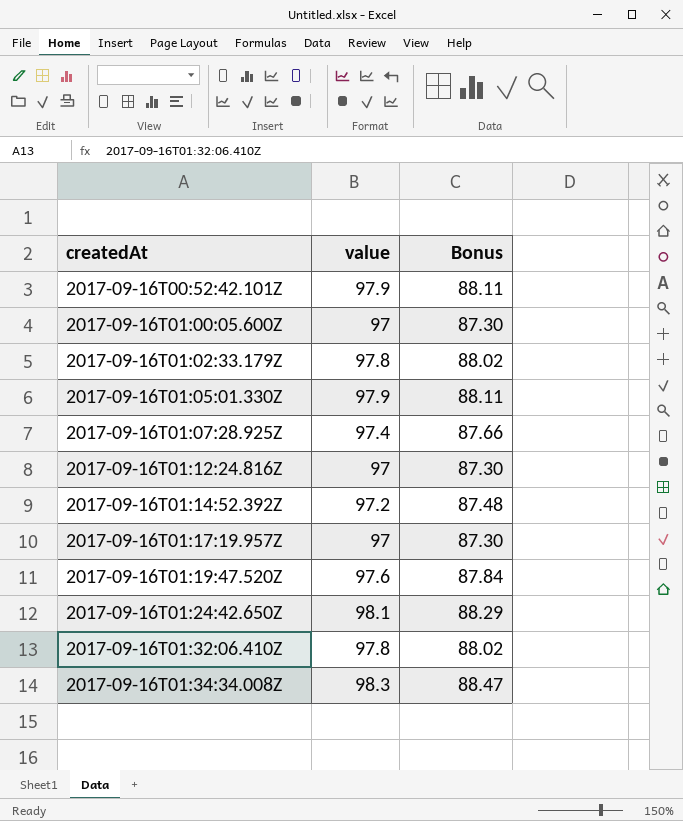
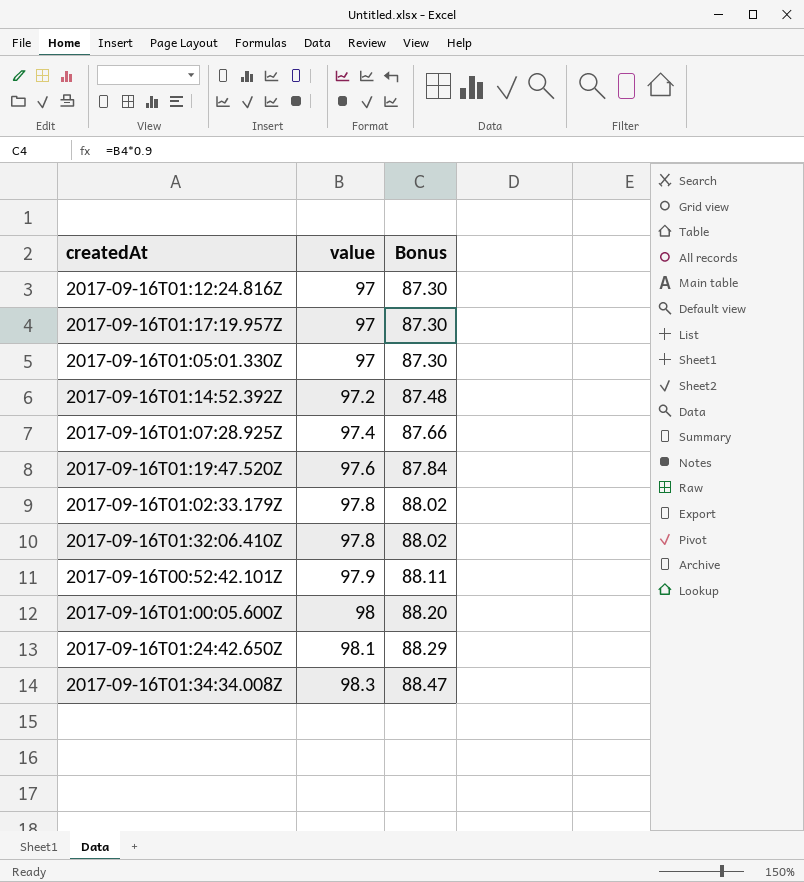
row order: createdAt ascending -> value ascending
2017-09-16T01:05:01.330Z | value: 97.9 -> 97
2017-09-16T01:05:01.330Z | Bonus: 88.11 -> 87.30
2017-09-16T01:00:05.600Z | value: 97 -> 98
2017-09-16T01:00:05.600Z | Bonus: 87.30 -> 88.20

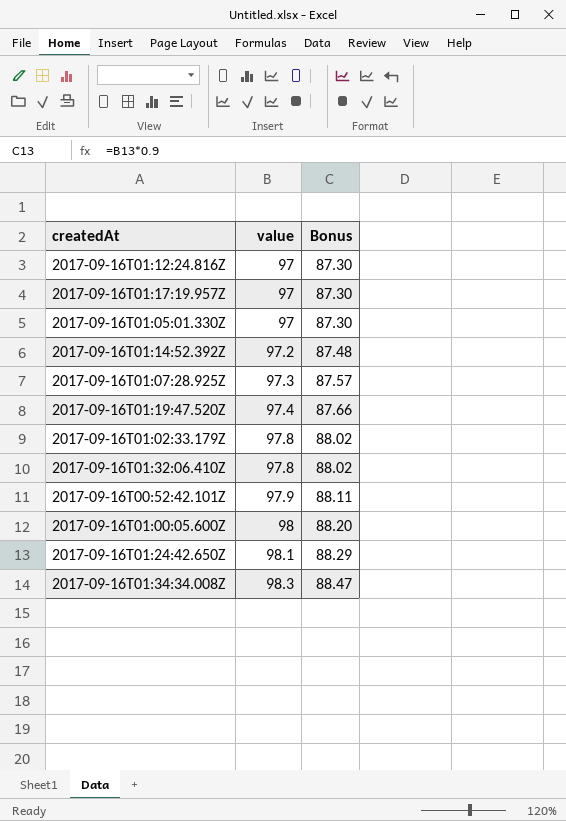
2017-09-16T01:07:28.925Z | value: 97.4 -> 97.3
2017-09-16T01:07:28.925Z | Bonus: 87.66 -> 87.57
2017-09-16T01:19:47.520Z | value: 97.6 -> 97.4
2017-09-16T01:19:47.520Z | Bonus: 87.84 -> 87.66

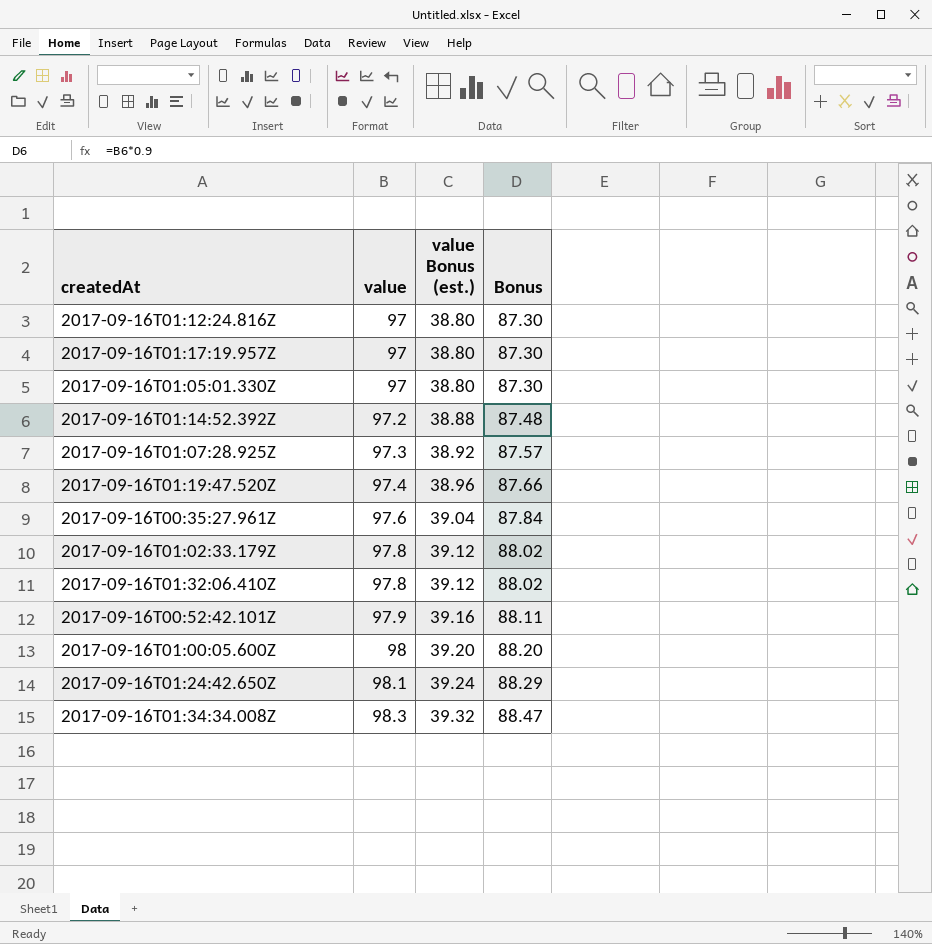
column value Bonus (est.) | formula: none -> [value] * 0.4
row 2017-09-16T00:35:27.961Z: none -> 97.6 | 39.04 | 87.84

